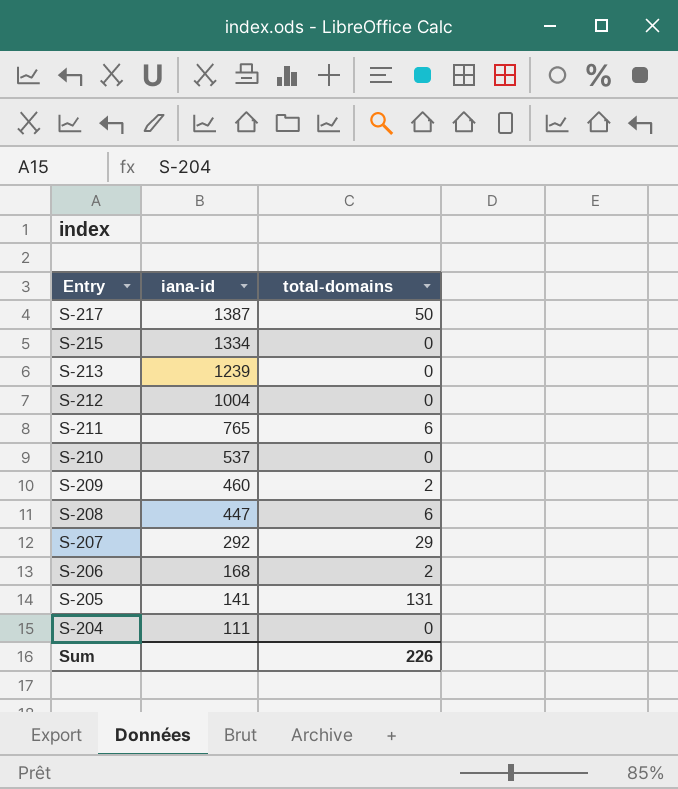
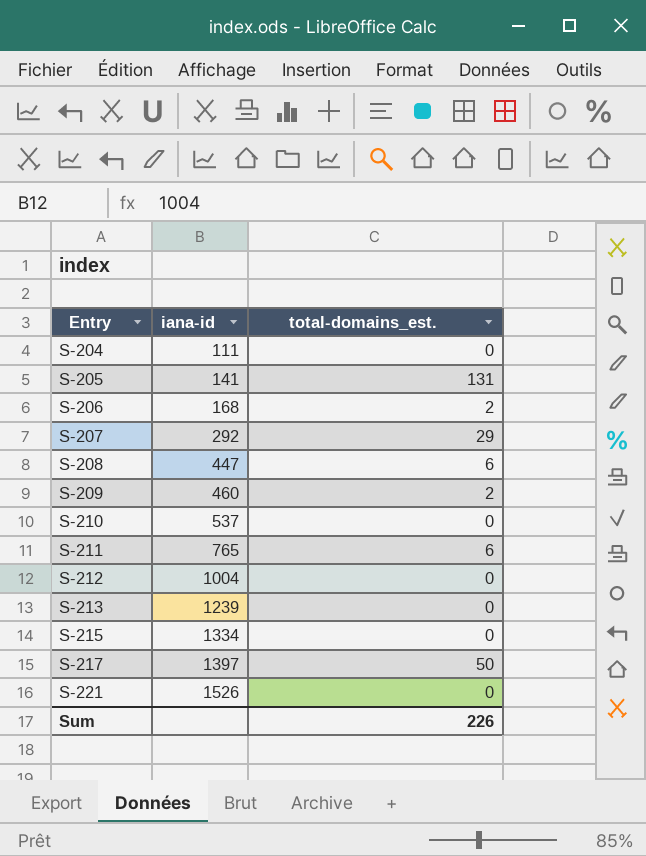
row order: Entry descending -> Entry ascending
column name: total-domains -> total-domains_est.
S-217 | iana-id: 1387 -> 1397
row S-221: none -> 1526 | 0

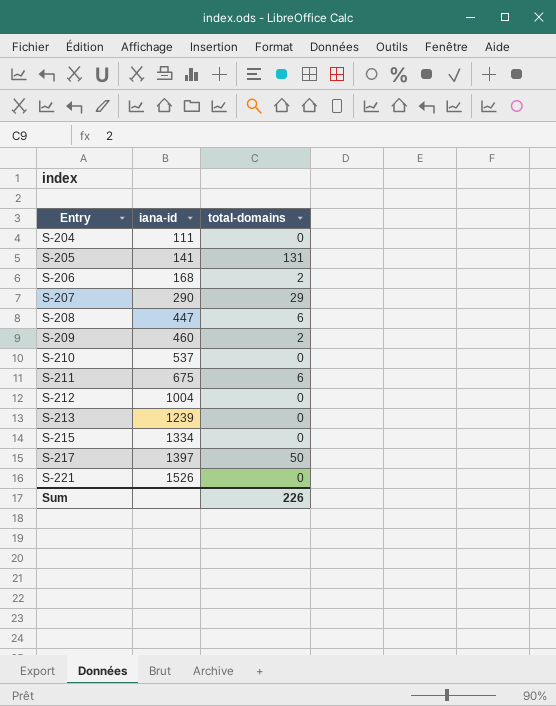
column name: total-domains_est. -> total-domains
S-207 | iana-id: 292 -> 290
S-211 | iana-id: 765 -> 675

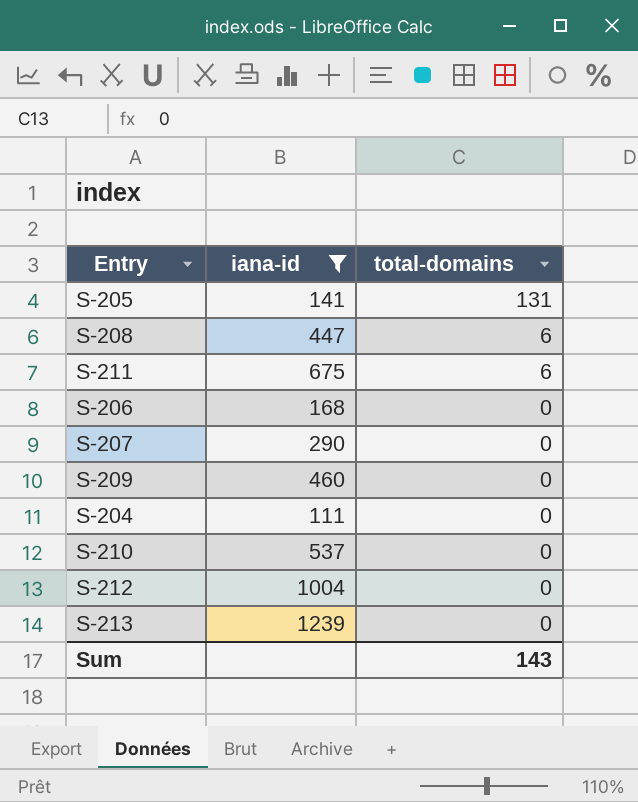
filter: none -> iana-id <= 1239
row order: Entry ascending -> total-domains descending
S-206 | total-domains: 2 -> 0
S-207 | total-domains: 29 -> 0
S-209 | total-domains: 2 -> 0
Sum | total-domains: 226 -> 143

